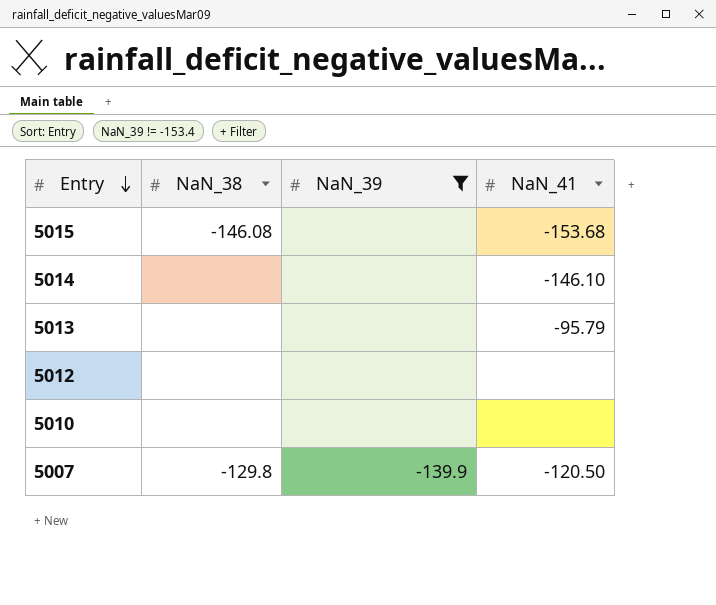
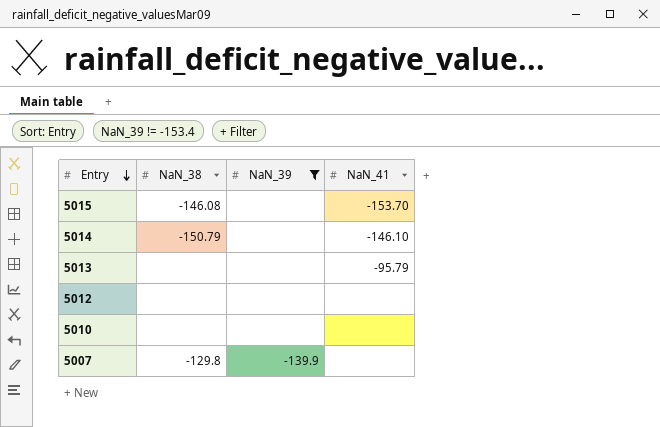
5015 | NaN_41: -153.68 -> -153.70
5014 | NaN_38: none -> -150.79
5007 | NaN_41: -120.50 -> none

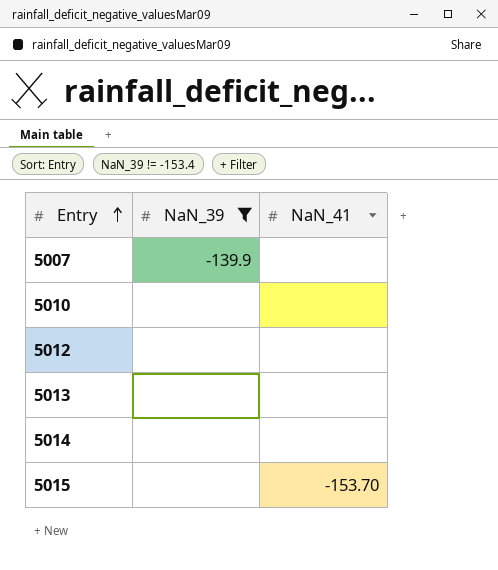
row order: Entry descending -> Entry ascending
column NaN_38 | position: 2 -> none
5013 | NaN_41: -95.79 -> none
5014 | NaN_41: -146.10 -> none

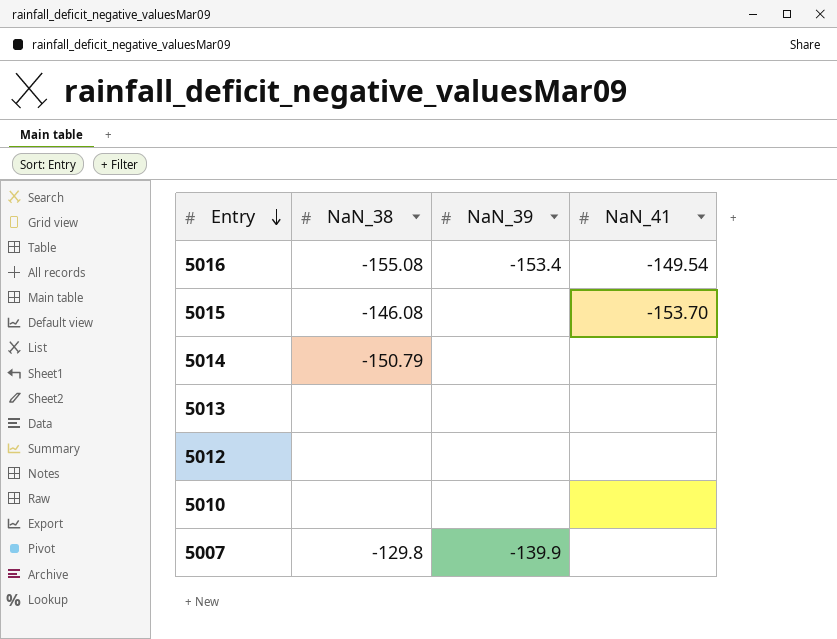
filter: NaN_39 != -153.4 -> none
row order: Entry ascending -> Entry descending
column NaN_38 | position: none -> 2

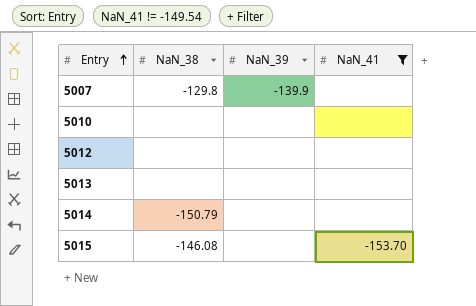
filter: none -> NaN_41 != -149.54
row order: Entry descending -> Entry ascending

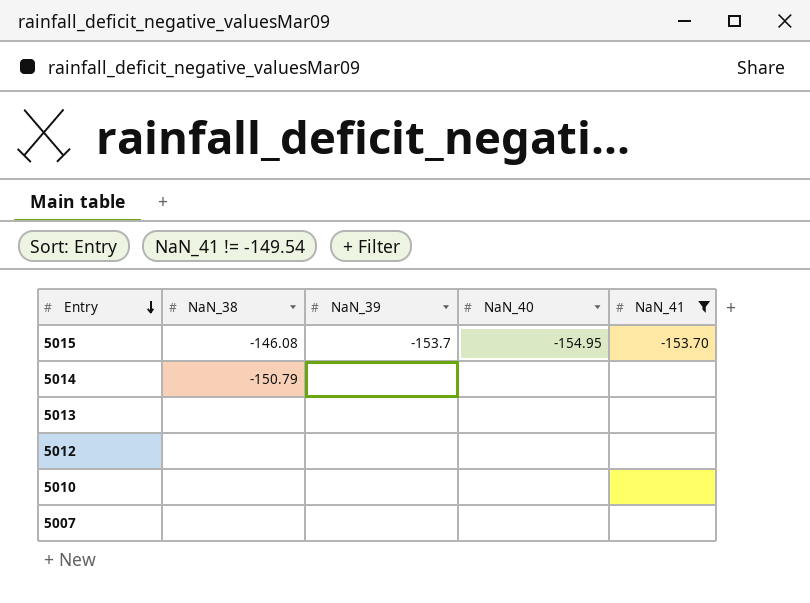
row order: Entry ascending -> Entry descending
column NaN_40 | position: none -> 4
5015 | NaN_39: none -> -153.7
5007 | NaN_38: -129.8 -> none
5007 | NaN_39: -139.9 -> none

